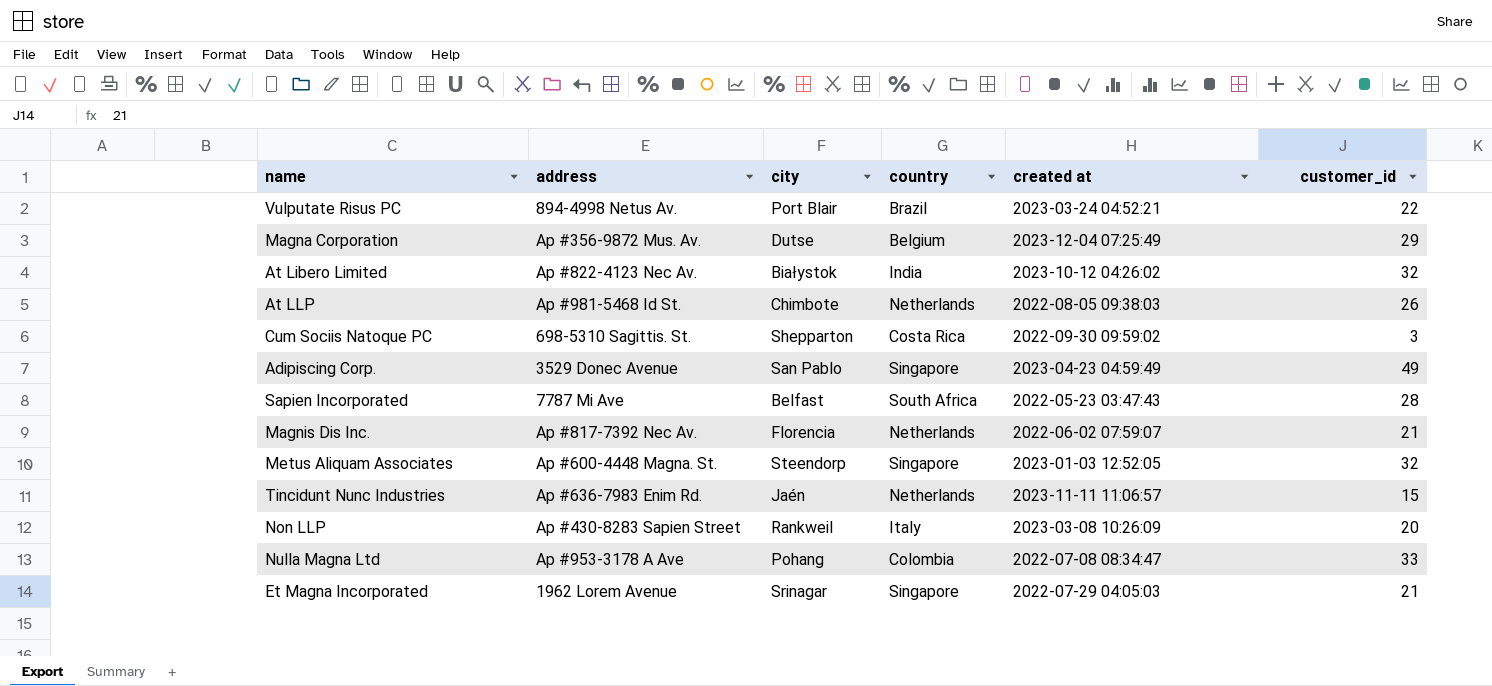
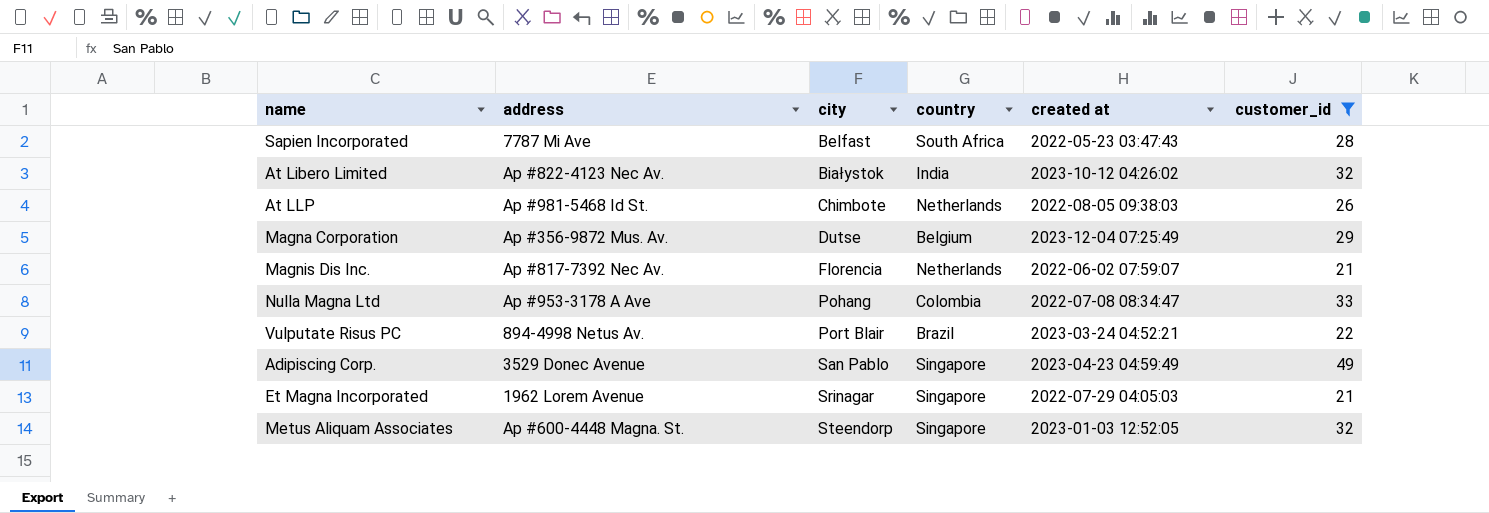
filter: none -> customer_id >= 21
row order: none -> city ascending

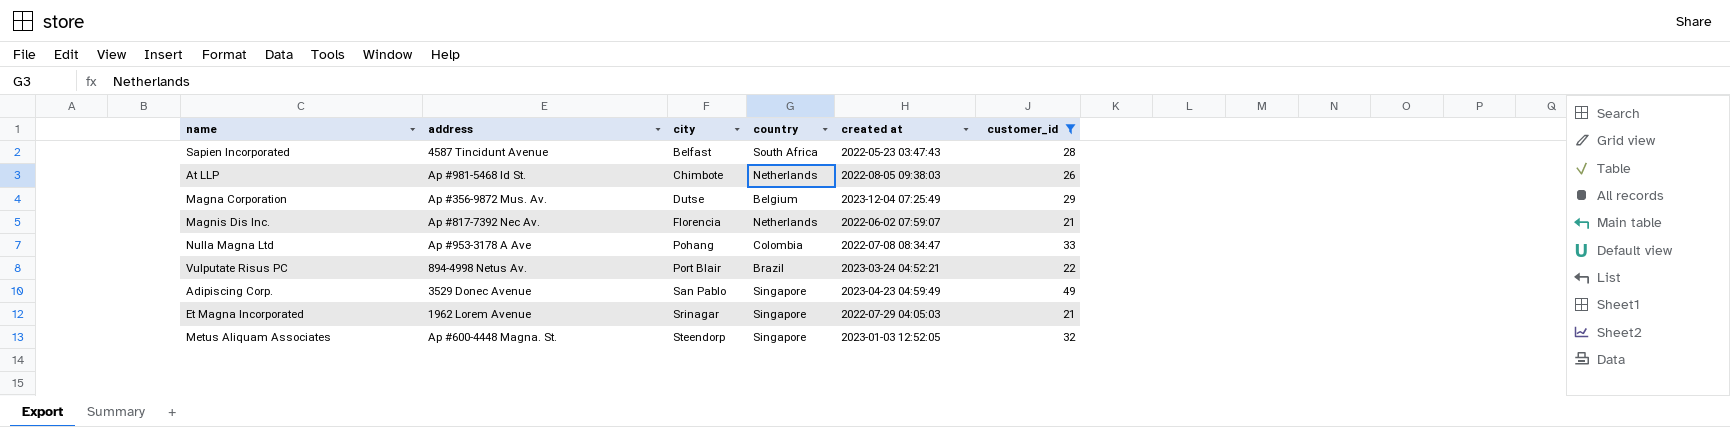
row At Libero Limited: Ap #822-4123 Nec Av. | Białystok | India | 2023-10-12 04:26:02 | 32 -> none
Sapien Incorporated | address: 7787 Mi Ave -> 4587 Tincidunt Avenue

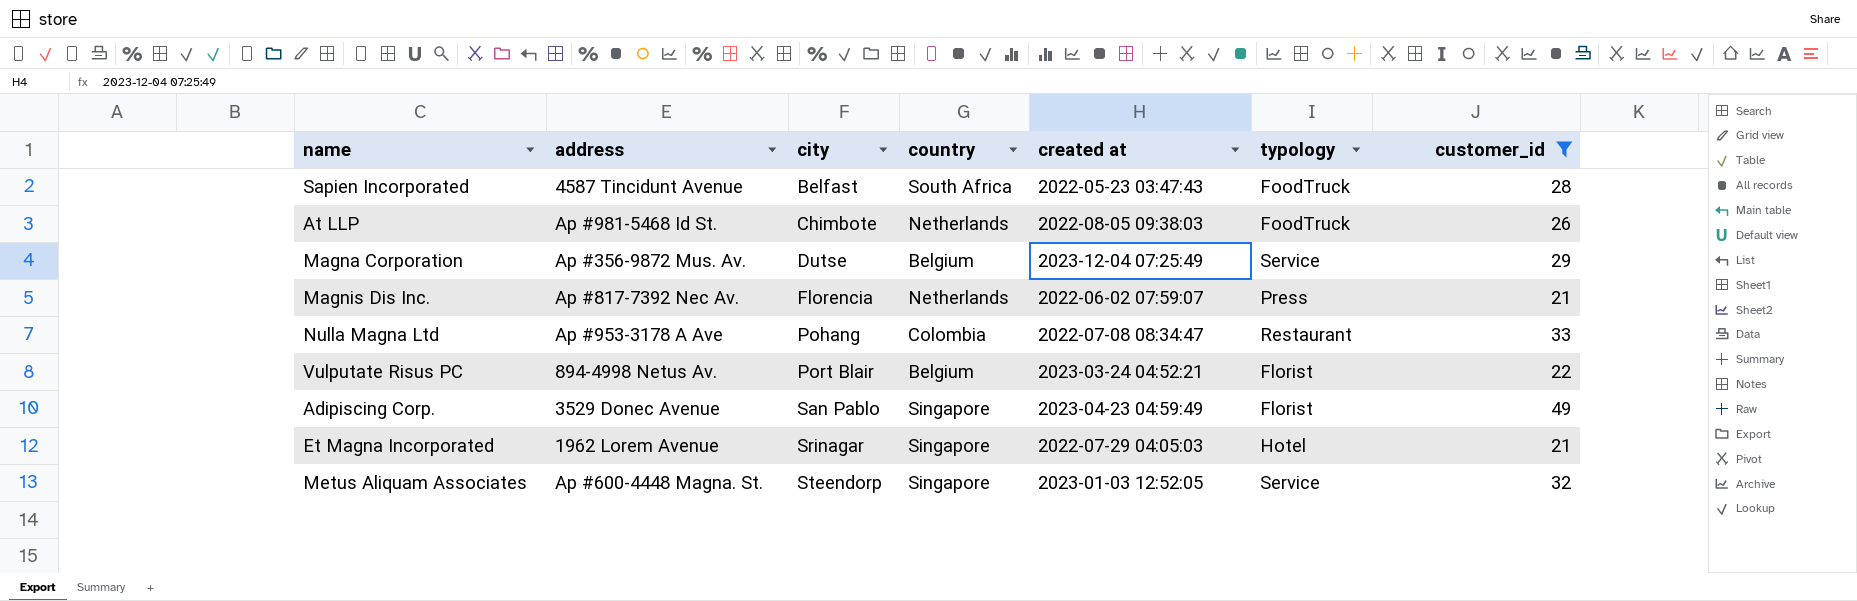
column typology | position: none -> 6
Vulputate Risus PC | country: Brazil -> Belgium

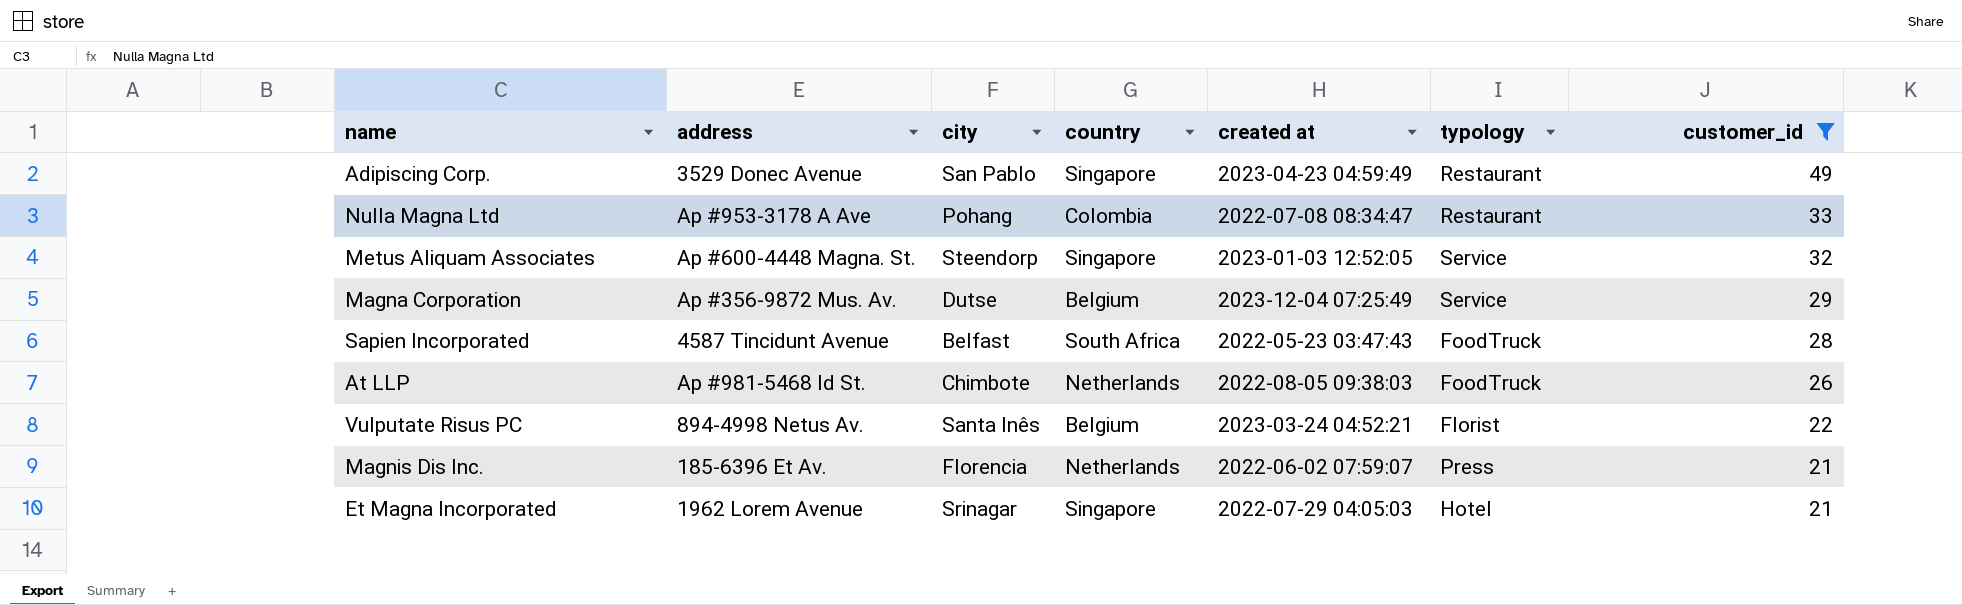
row order: city ascending -> customer_id descending
Adipiscing Corp. | typology: Florist -> Restaurant
Vulputate Risus PC | city: Port Blair -> Santa Inês
Magnis Dis Inc. | address: Ap #817-7392 Nec Av. -> 185-6396 Et Av.

